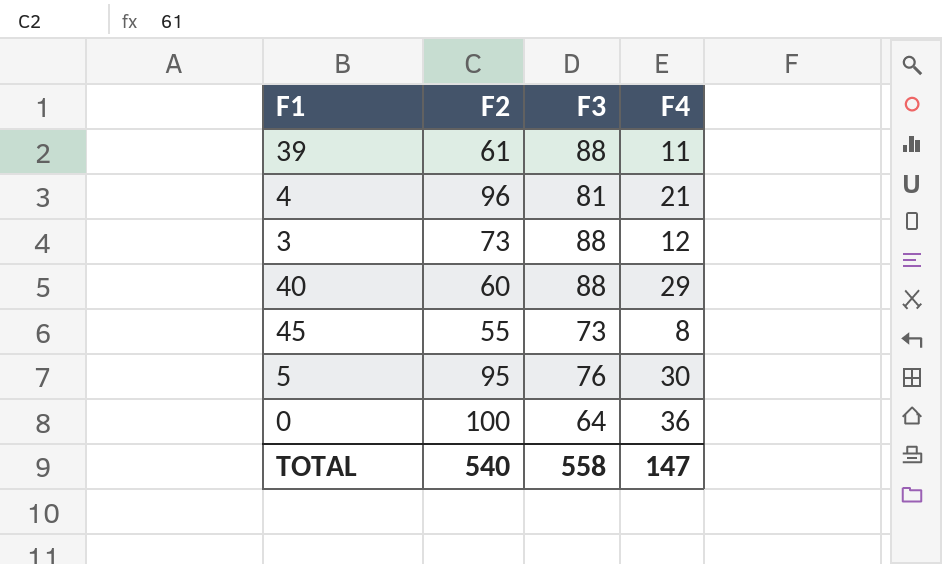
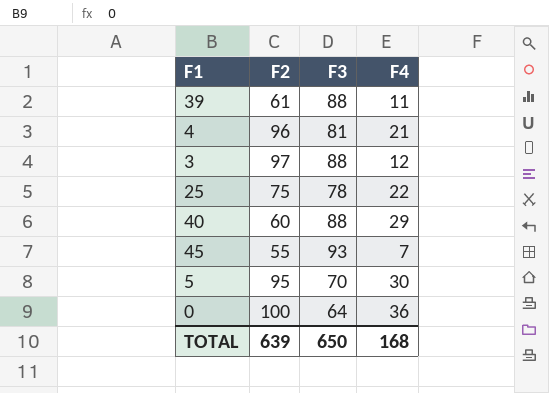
3 | F2: 73 -> 97
row 25: none -> 75 | 78 | 22
45 | F3: 73 -> 93
45 | F4: 8 -> 7
5 | F3: 76 -> 70
TOTAL | F2: 540 -> 639
TOTAL | F3: 558 -> 650
TOTAL | F4: 147 -> 168

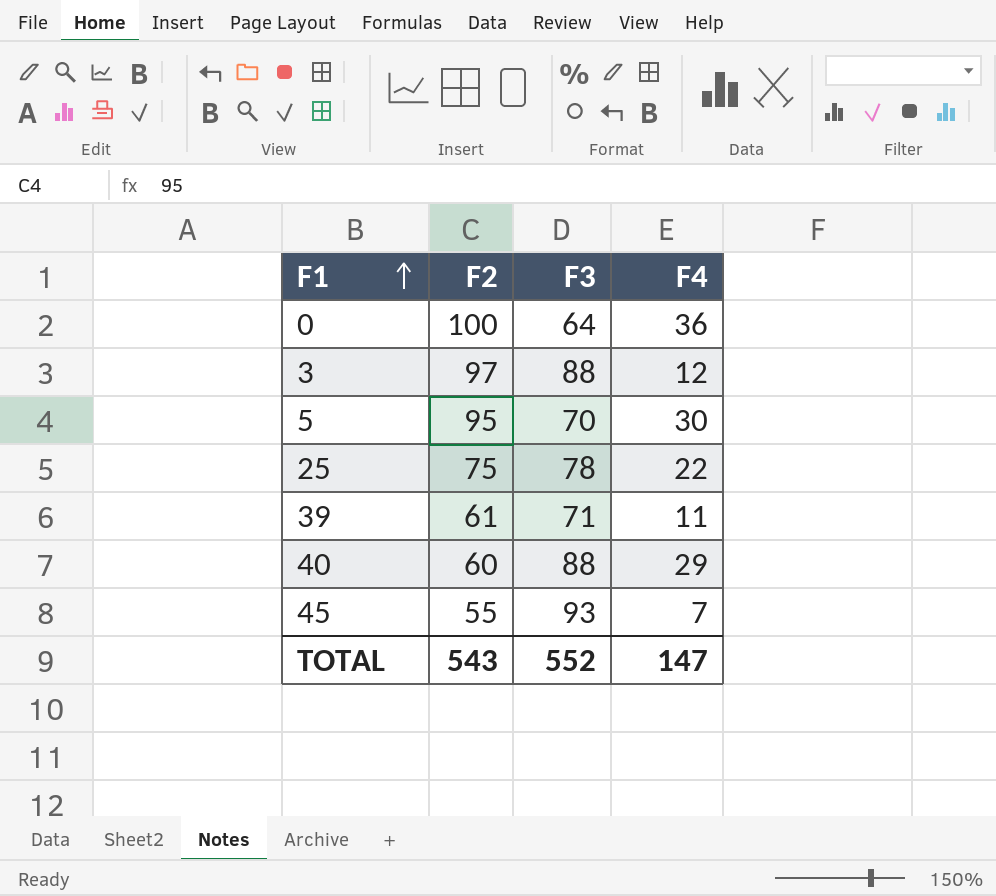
row order: none -> F1 ascending
row 4: 96 | 81 | 21 -> none
39 | F3: 88 -> 71
TOTAL | F2: 639 -> 543
TOTAL | F3: 650 -> 552
TOTAL | F4: 168 -> 147

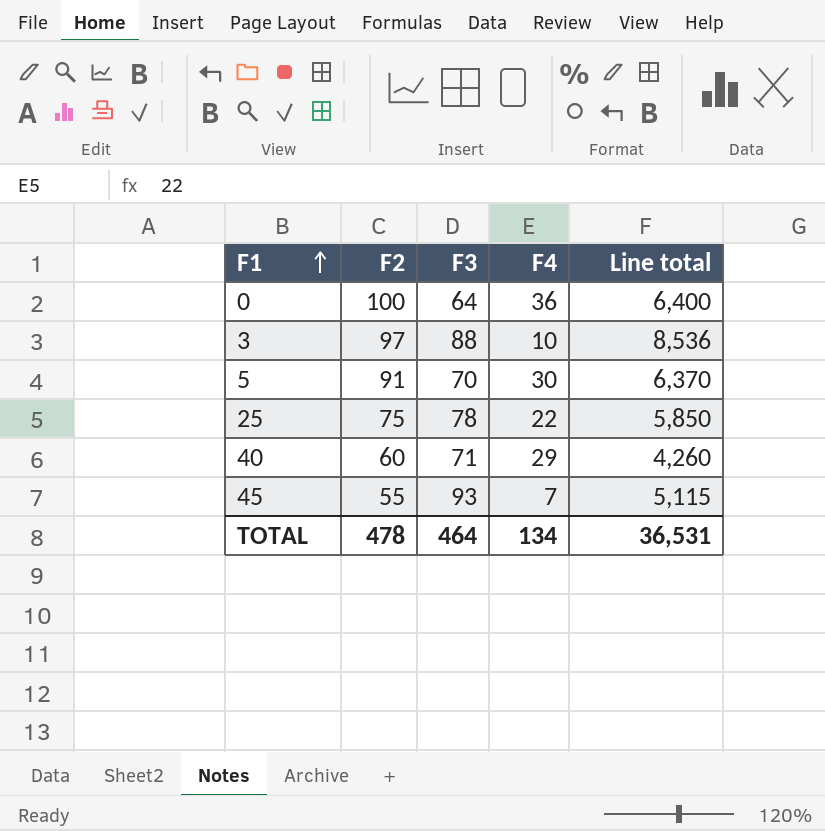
column Line total | formula: none -> [F2] * [F3]
row 39: 61 | 71 | 11 -> none
3 | F4: 12 -> 10
5 | F2: 95 -> 91
40 | F3: 88 -> 71
TOTAL | F2: 543 -> 478
TOTAL | F3: 552 -> 464
TOTAL | F4: 147 -> 134

